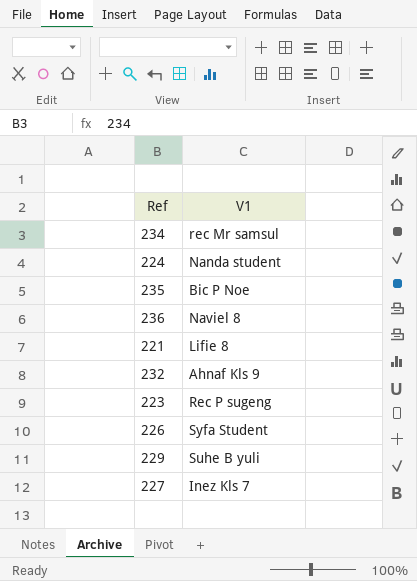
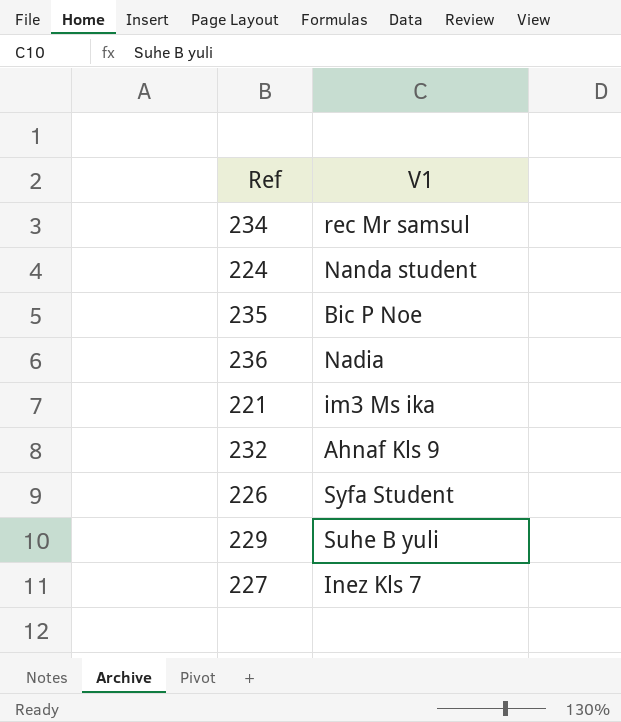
row 223: Rec P sugeng -> none
236 | V1: Naviel 8 -> Nadia
221 | V1: Lifie 8 -> im3 Ms ika

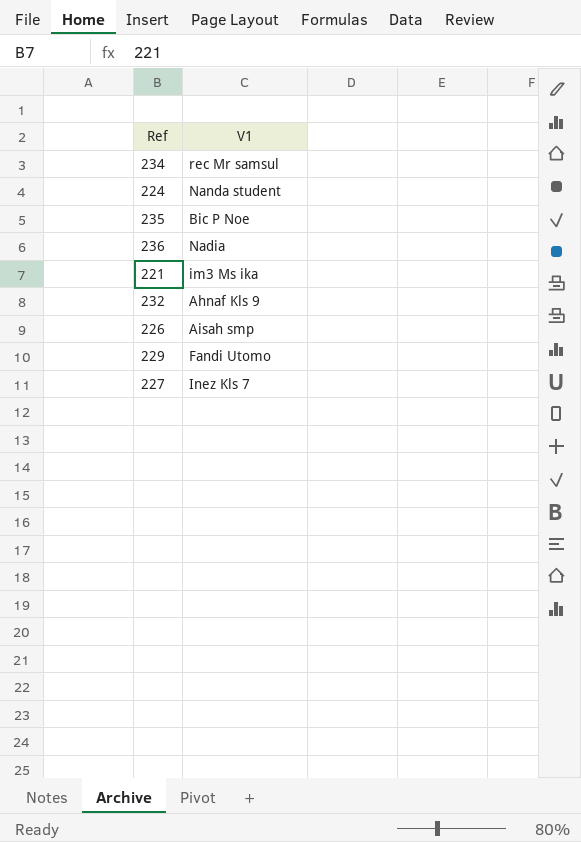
226 | V1: Syfa Student -> Aisah smp
229 | V1: Suhe B yuli -> Fandi Utomo

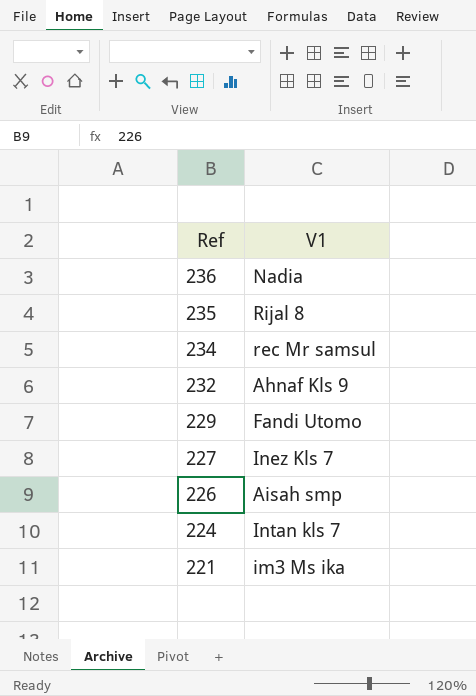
row order: none -> Ref descending
235 | V1: Bic P Noe -> Rijal 8
224 | V1: Nanda student -> Intan kls 7

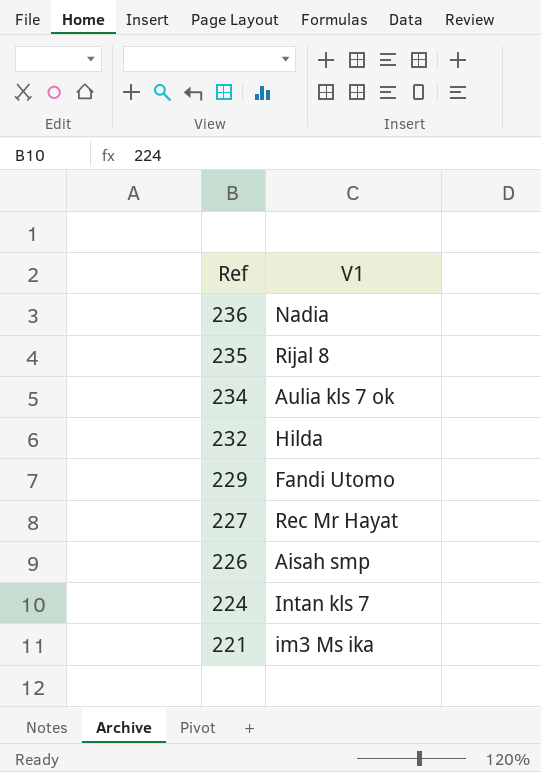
234 | V1: rec Mr samsul -> Aulia kls 7 ok
232 | V1: Ahnaf Kls 9 -> Hilda
227 | V1: Inez Kls 7 -> Rec Mr Hayat

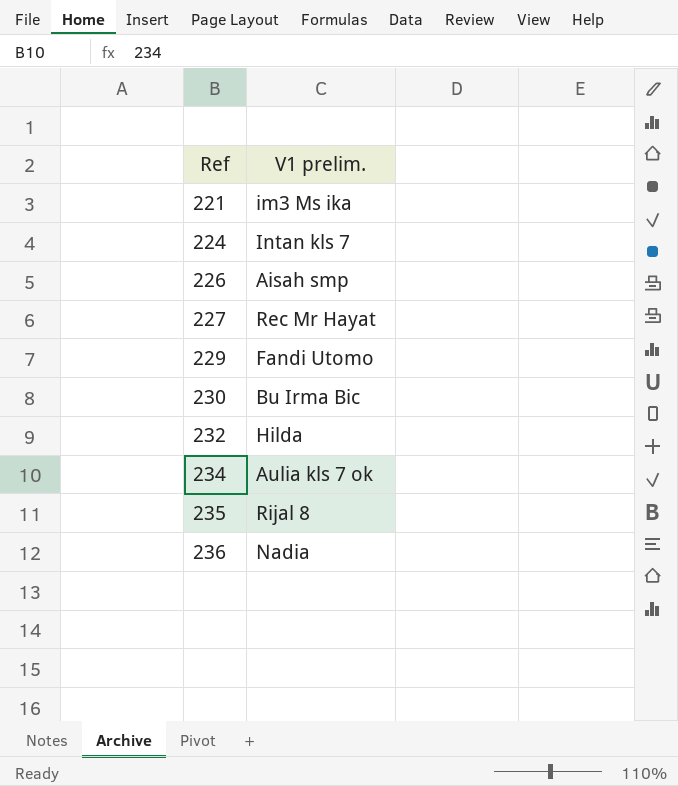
row order: Ref descending -> Ref ascending
column name: V1 -> V1 prelim.
row 230: none -> Bu Irma Bic

